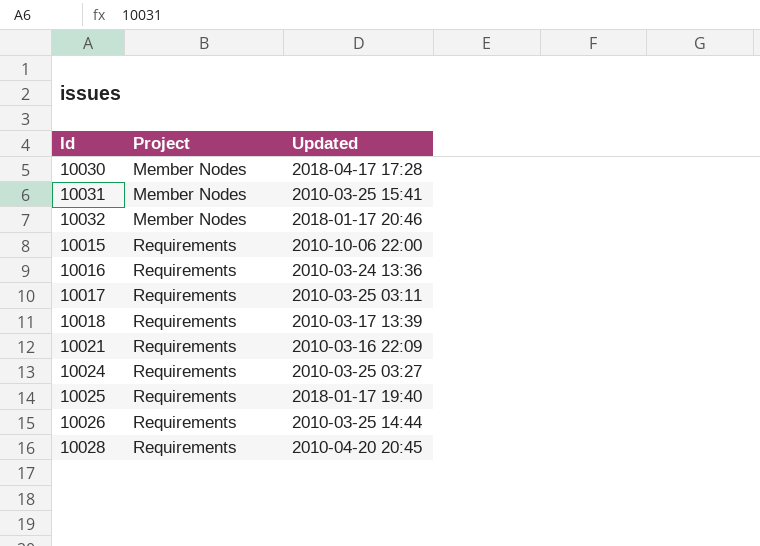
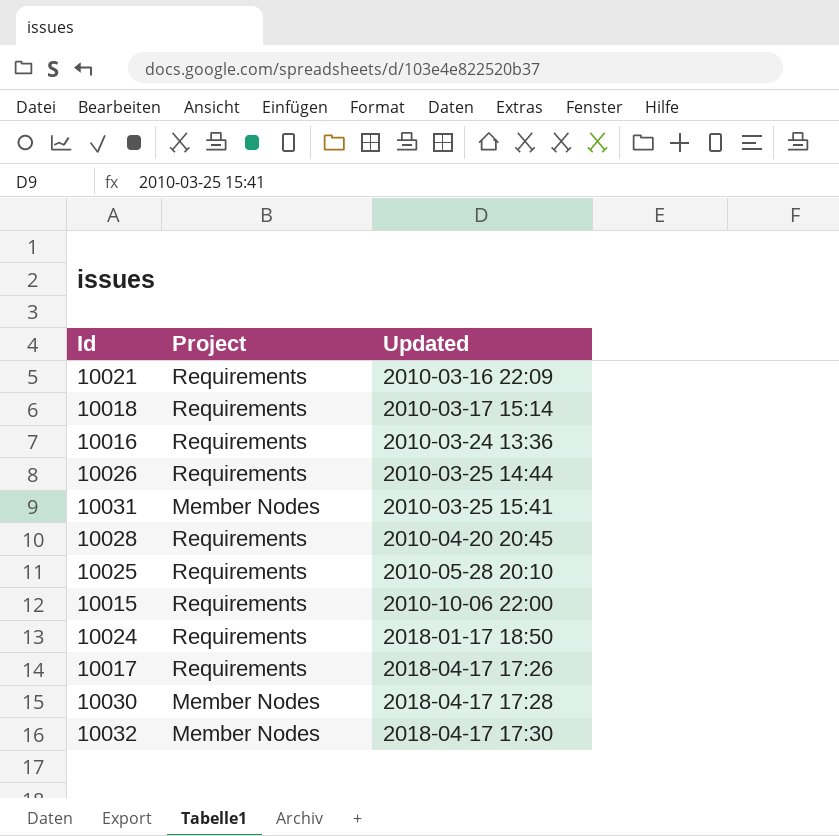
row order: Project ascending -> Updated ascending
10018 | Updated: 2010-03-17 13:39 -> 2010-03-17 15:14
10025 | Updated: 2018-01-17 19:40 -> 2010-05-28 20:10
10024 | Updated: 2010-03-25 03:27 -> 2018-01-17 18:50
10017 | Updated: 2010-03-25 03:11 -> 2018-04-17 17:26
10032 | Updated: 2018-01-17 20:46 -> 2018-04-17 17:30

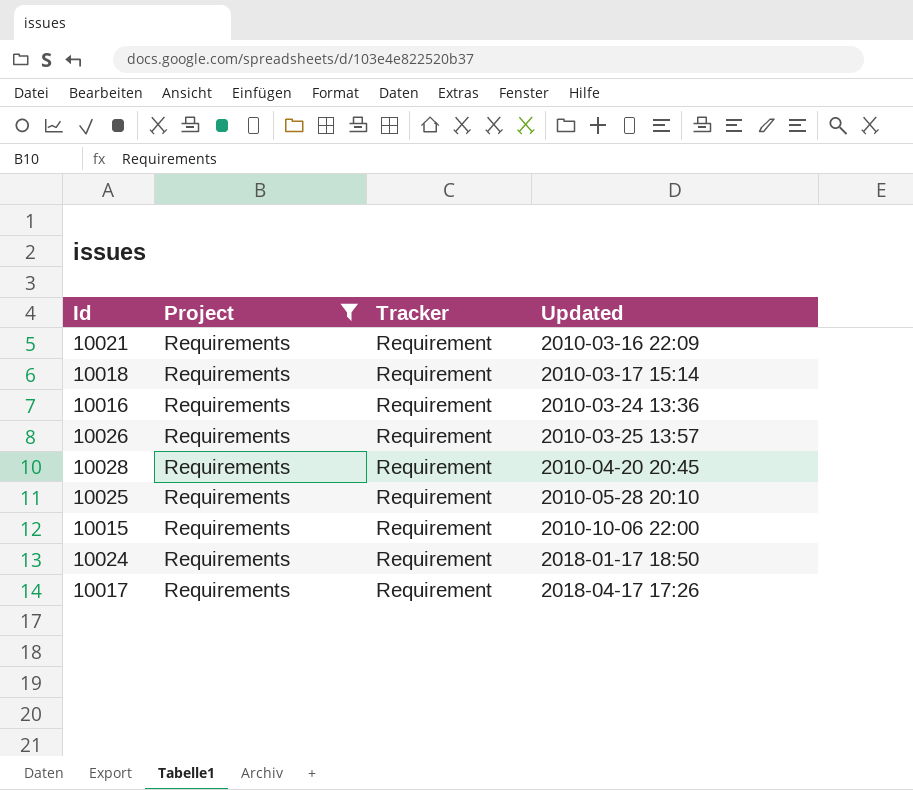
filter: none -> Project = Requirements
column Tracker | position: none -> 3
10026 | Updated: 2010-03-25 14:44 -> 2010-03-25 13:57

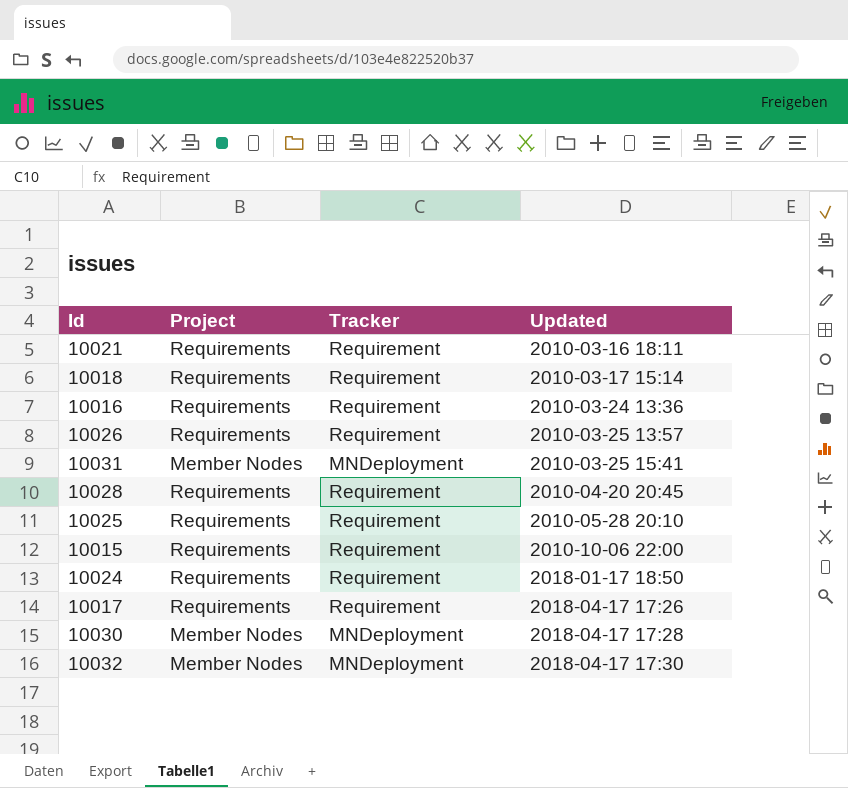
filter: Project = Requirements -> none
10021 | Updated: 2010-03-16 22:09 -> 2010-03-16 18:11

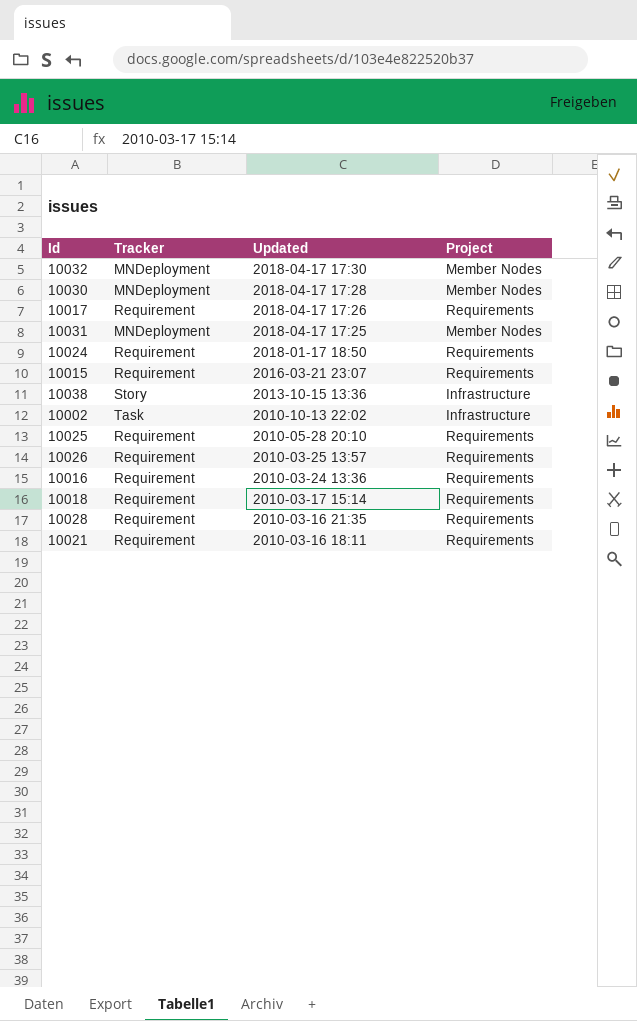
row order: Updated ascending -> Updated descending
column Project | position: 2 -> 4
10031 | Updated: 2010-03-25 15:41 -> 2018-04-17 17:25
10015 | Updated: 2010-10-06 22:00 -> 2016-03-21 23:07
row 10038: none -> Story | 2013-10-15 13:36 | Infrastructure
row 10002: none -> Task | 2010-10-13 22:02 | Infrastructure
10028 | Updated: 2010-04-20 20:45 -> 2010-03-16 21:35

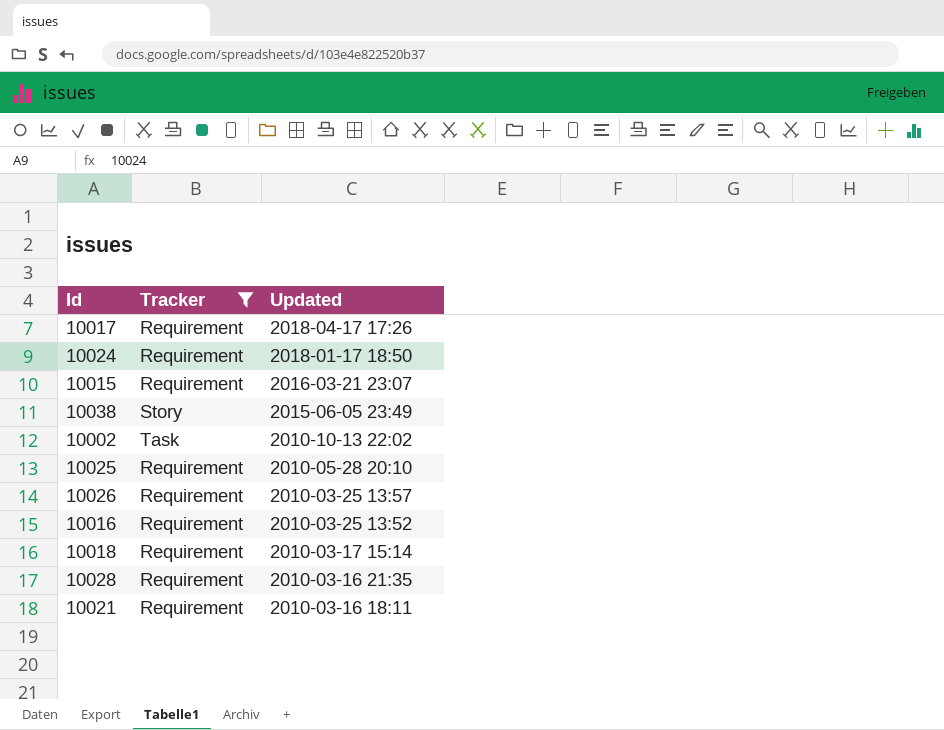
filter: none -> Tracker != MNDeployment
column Project | position: 4 -> none
10038 | Updated: 2013-10-15 13:36 -> 2015-06-05 23:49
10016 | Updated: 2010-03-24 13:36 -> 2010-03-25 13:52

